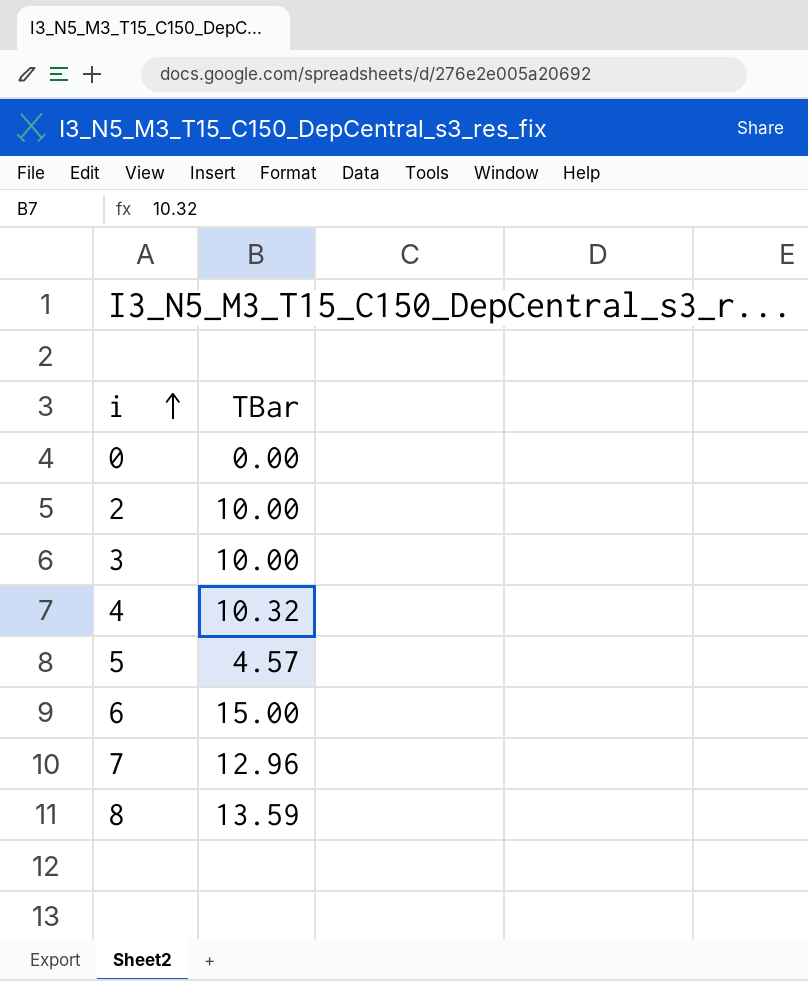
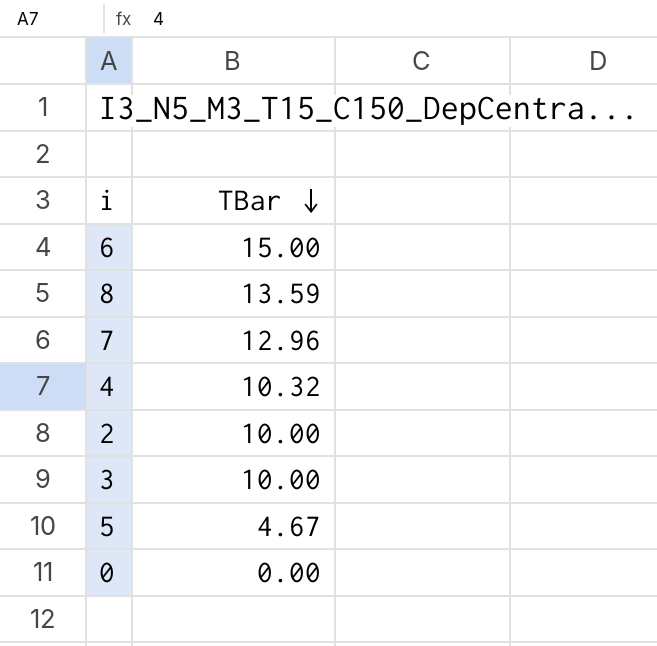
row order: i ascending -> TBar descending
5 | TBar: 4.57 -> 4.67

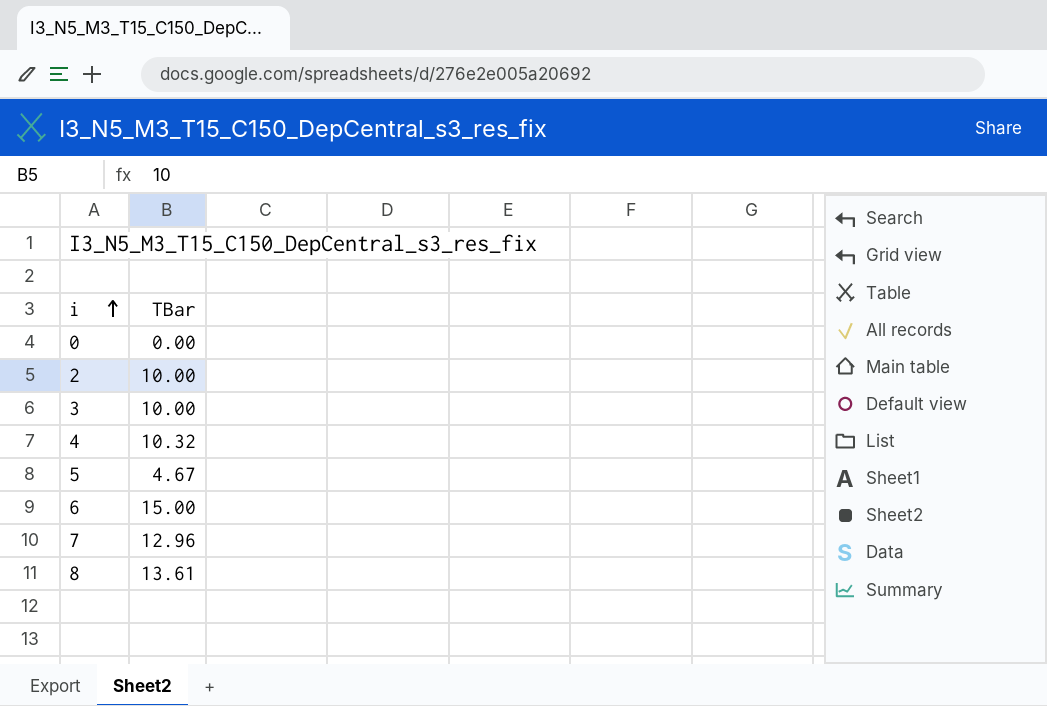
row order: TBar descending -> i ascending
8 | TBar: 13.59 -> 13.61

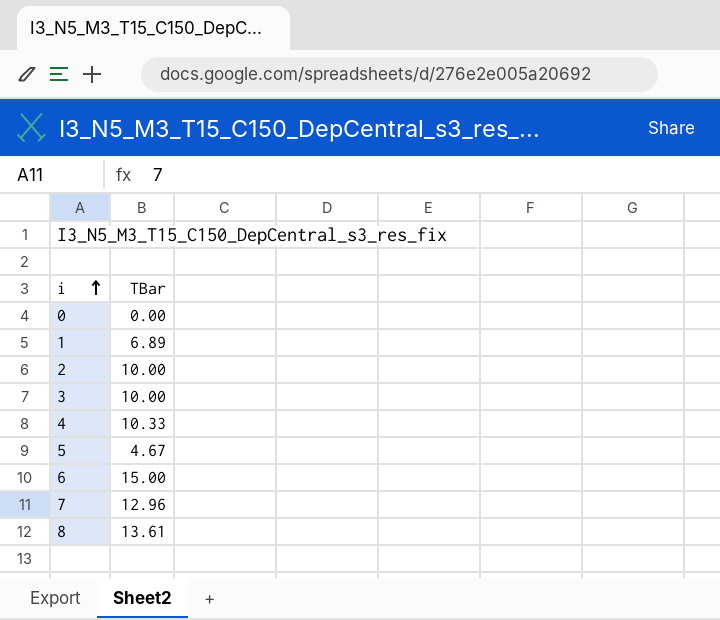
row 1: none -> 6.89
4 | TBar: 10.32 -> 10.33

